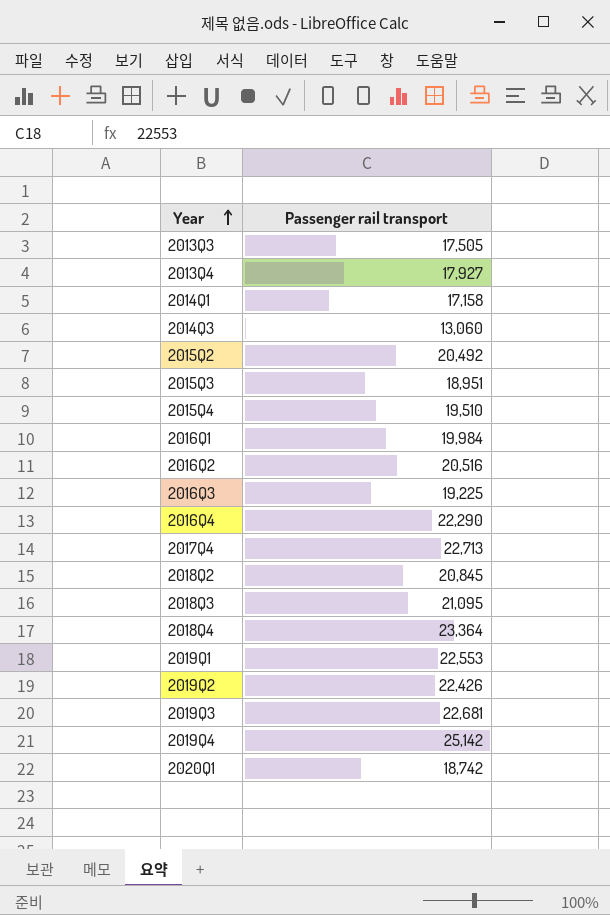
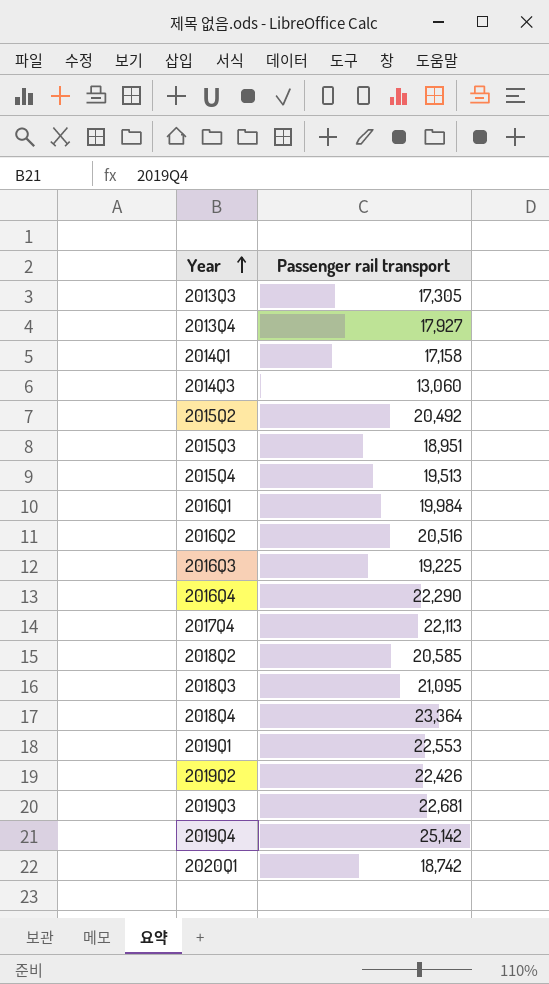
2013Q3 | Passenger rail transport: 17,505 -> 17,305
2015Q4 | Passenger rail transport: 19,510 -> 19,513
2017Q4 | Passenger rail transport: 22,713 -> 22,113
2018Q2 | Passenger rail transport: 20,845 -> 20,585

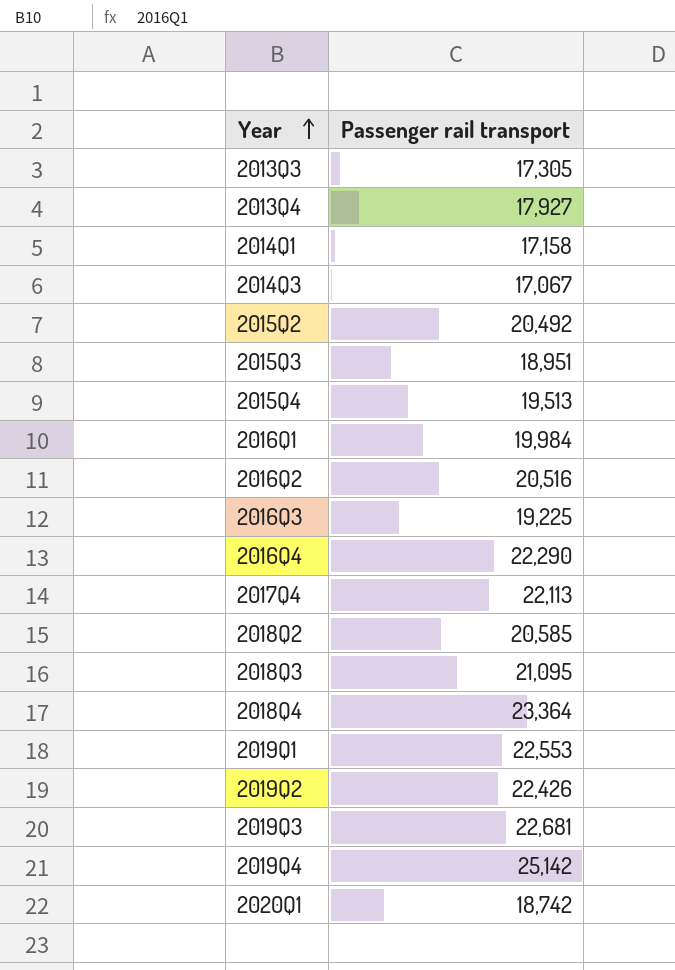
2014Q3 | Passenger rail transport: 13,060 -> 17,067

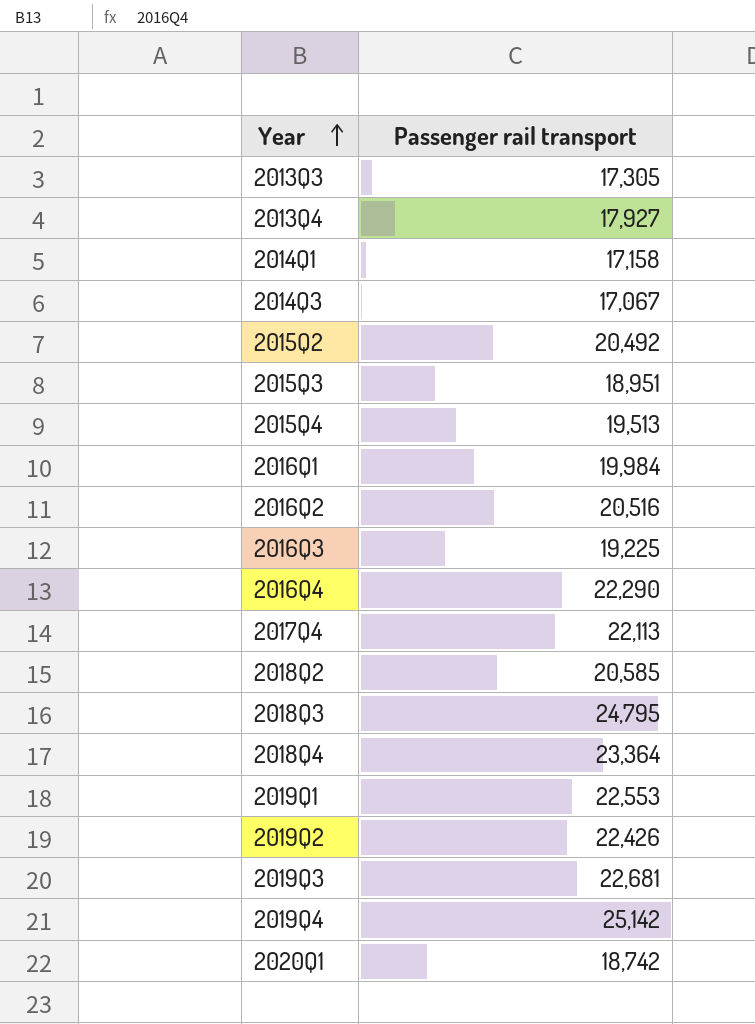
2018Q3 | Passenger rail transport: 21,095 -> 24,795

